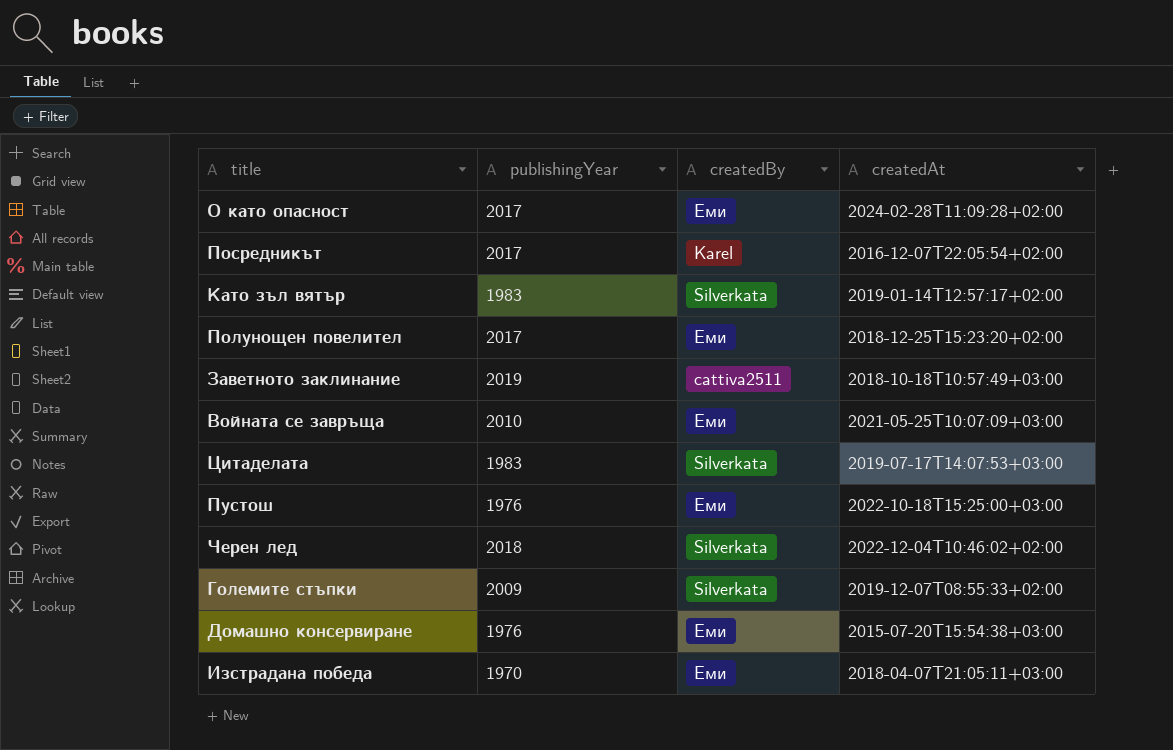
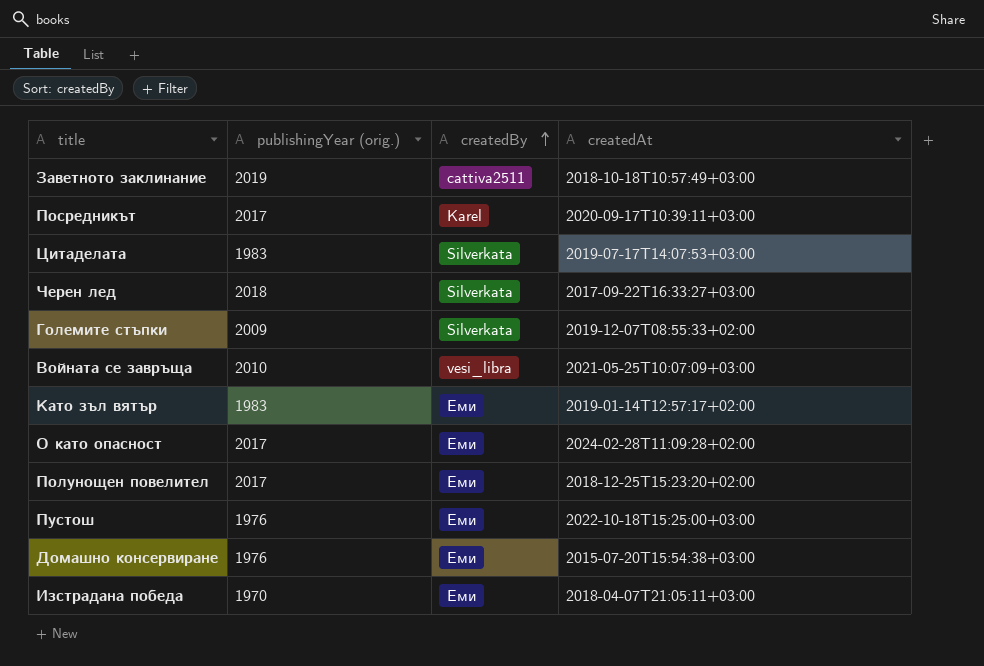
row order: none -> createdBy ascending
column name: publishingYear -> publishingYear (orig.)
Посредникът | createdAt: 2016-12-07T22:05:54+02:00 -> 2020-09-17T10:39:11+03:00
Черен лед | createdAt: 2022-12-04T10:46:02+02:00 -> 2017-09-22T16:33:27+03:00
Войната се завръща | createdBy: Еми -> vesi_libra
Като зъл вятър | createdBy: Silverkata -> Еми

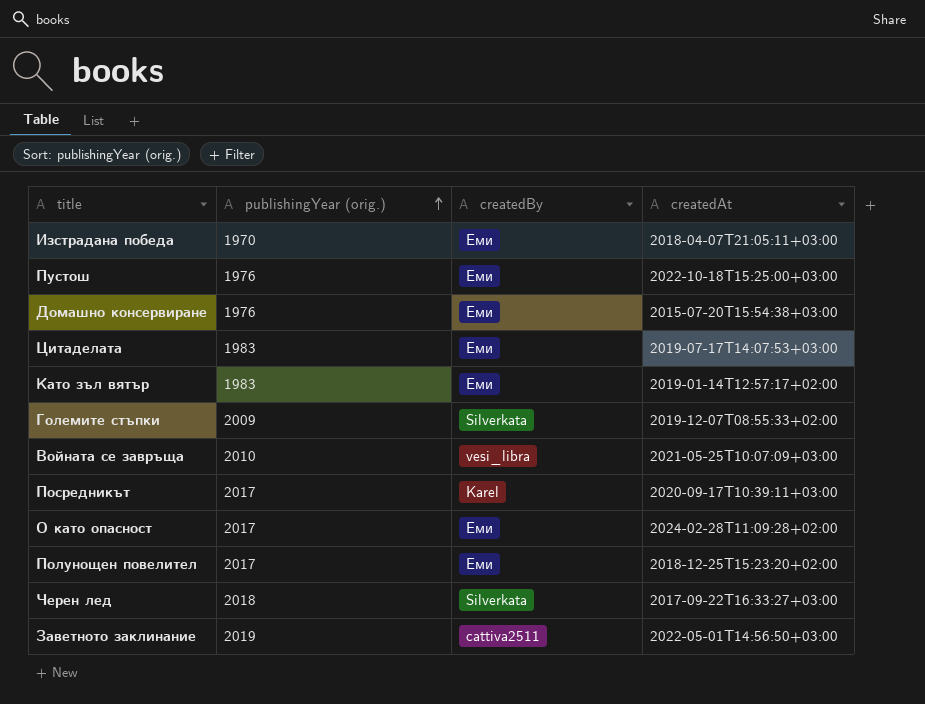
row order: createdBy ascending -> publishingYear (orig.) ascending
Цитаделата | createdBy: Silverkata -> Еми
Заветното заклинание | createdAt: 2018-10-18T10:57:49+03:00 -> 2022-05-01T14:56:50+03:00

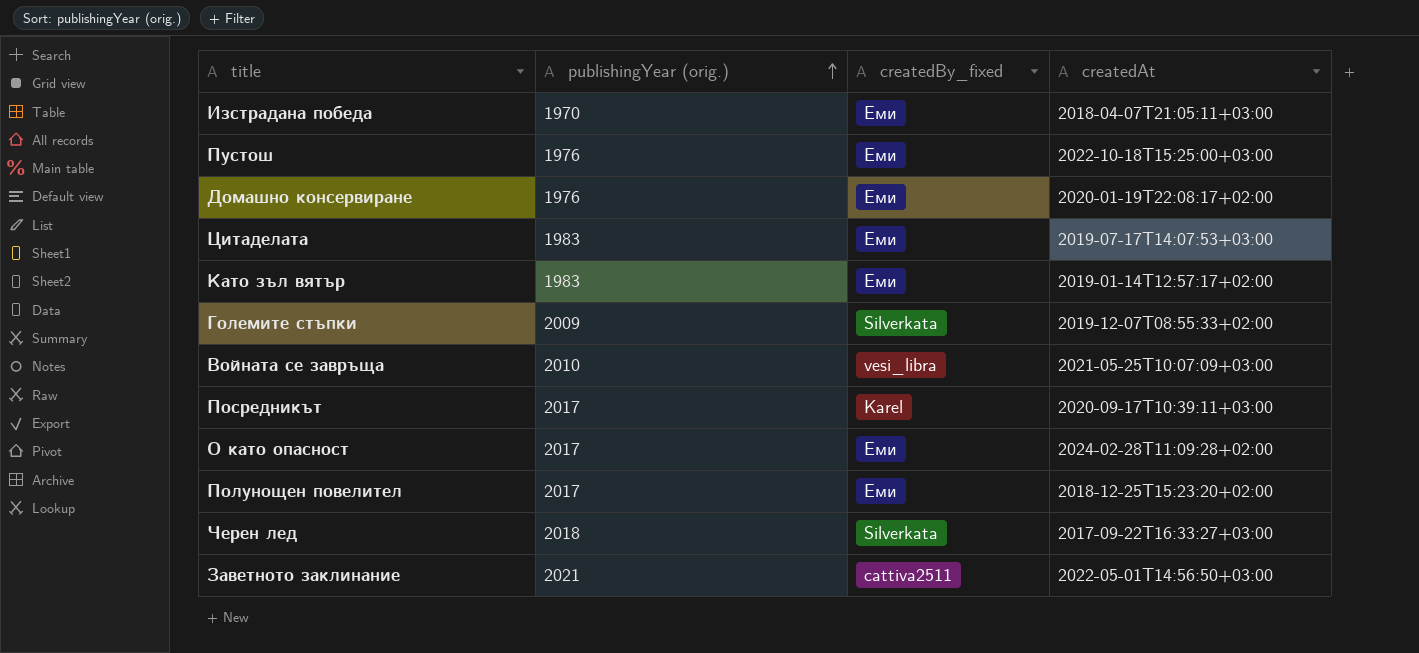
column name: createdBy -> createdBy_fixed
Домашно консервиране | createdAt: 2015-07-20T15:54:38+03:00 -> 2020-01-19T22:08:17+02:00
Заветното заклинание | publishingYear (orig.): 2019 -> 2021

